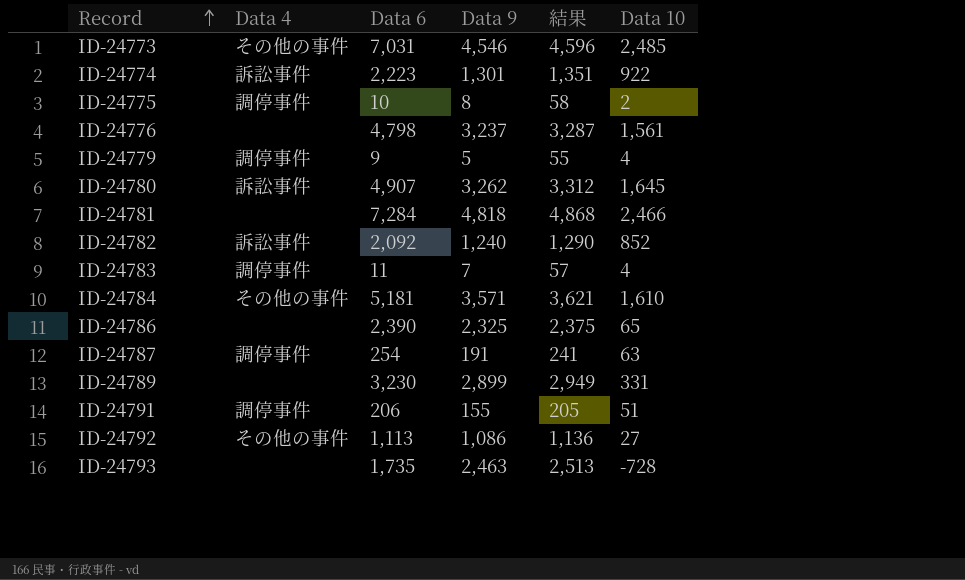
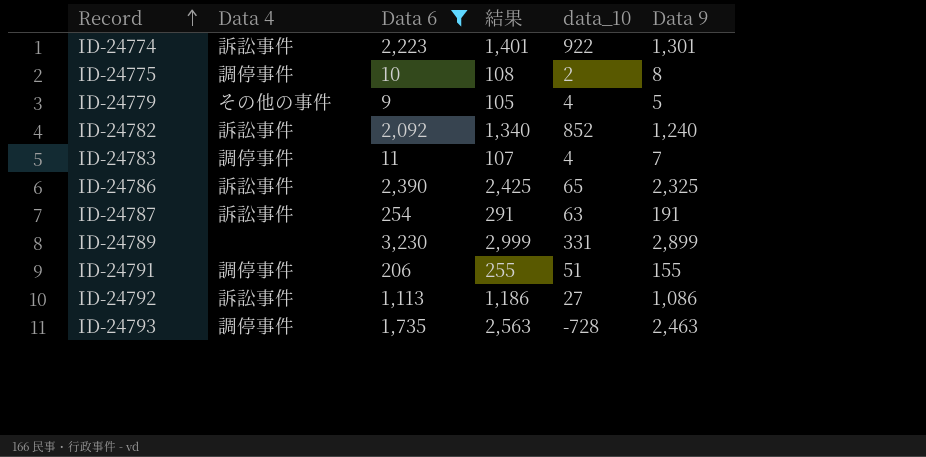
filter: none -> Data 6 <= 3,230
column 結果 | formula: [Data 9] + 50 -> [Data 9] + 100
column name: Data 10 -> data_10
column Data 9 | position: 4 -> 6
ID-24779 | Data 4: 調停事件 -> その他の事件
ID-24786 | Data 4: none -> 訴訟事件
ID-24787 | Data 4: 調停事件 -> 訴訟事件
ID-24792 | Data 4: その他の事件 -> 訴訟事件
ID-24793 | Data 4: none -> 調停事件

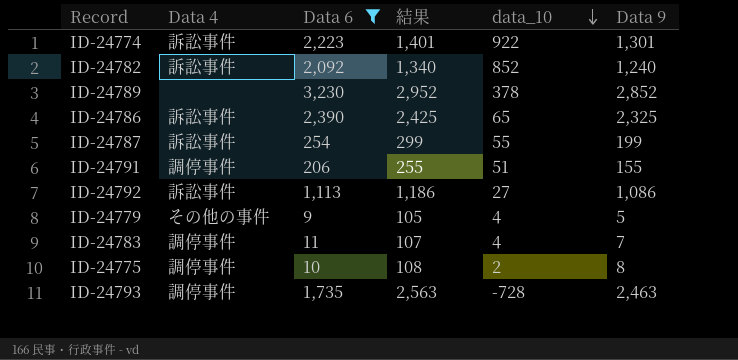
row order: Record ascending -> data_10 descending
ID-24789 | 結果: 2,999 -> 2,952
ID-24789 | data_10: 331 -> 378
ID-24789 | Data 9: 2,899 -> 2,852
ID-24787 | 結果: 291 -> 299
ID-24787 | data_10: 63 -> 55
ID-24787 | Data 9: 191 -> 199

